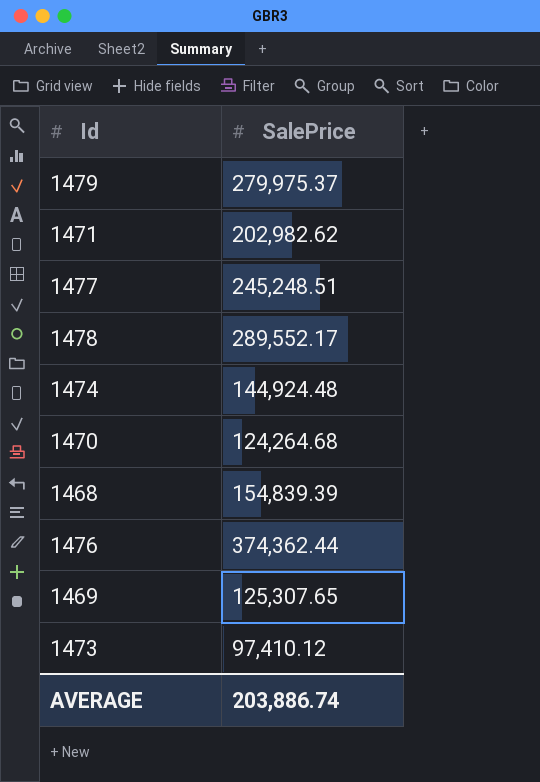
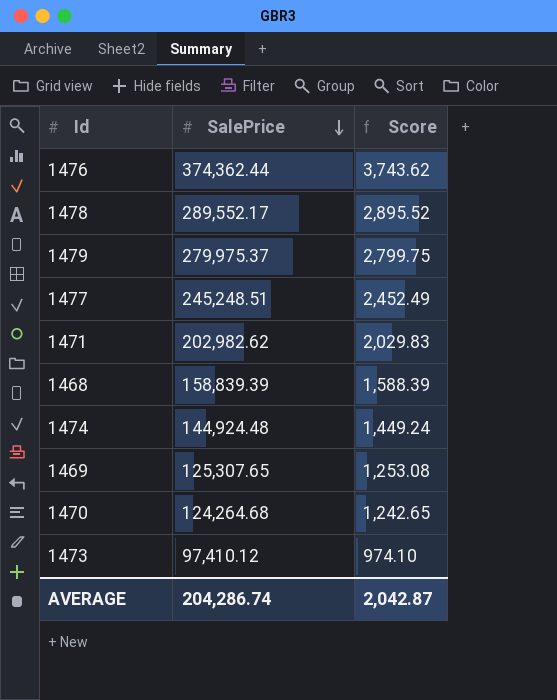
row order: none -> SalePrice descending
column Score | formula: none -> [SalePrice] * 0.01
1468 | SalePrice: 154,839.39 -> 158,839.39
AVERAGE | SalePrice: 203,886.74 -> 204,286.74

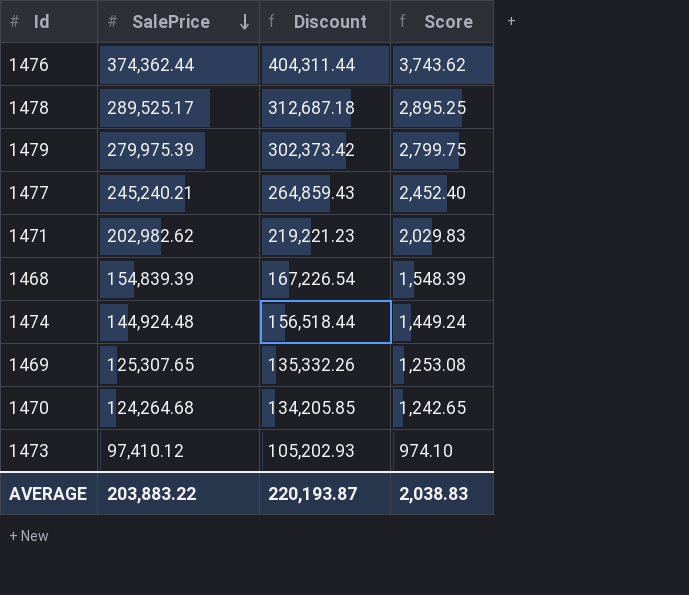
column Discount | formula: none -> [SalePrice] * 1.08
1478 | SalePrice: 289,552.17 -> 289,525.17
1478 | Score: 2,895.52 -> 2,895.25
1479 | SalePrice: 279,975.37 -> 279,975.39
1477 | SalePrice: 245,248.51 -> 245,240.21
1477 | Score: 2,452.49 -> 2,452.40
1468 | SalePrice: 158,839.39 -> 154,839.39
1468 | Score: 1,588.39 -> 1,548.39
AVERAGE | SalePrice: 204,286.74 -> 203,883.22
AVERAGE | Score: 2,042.87 -> 2,038.83

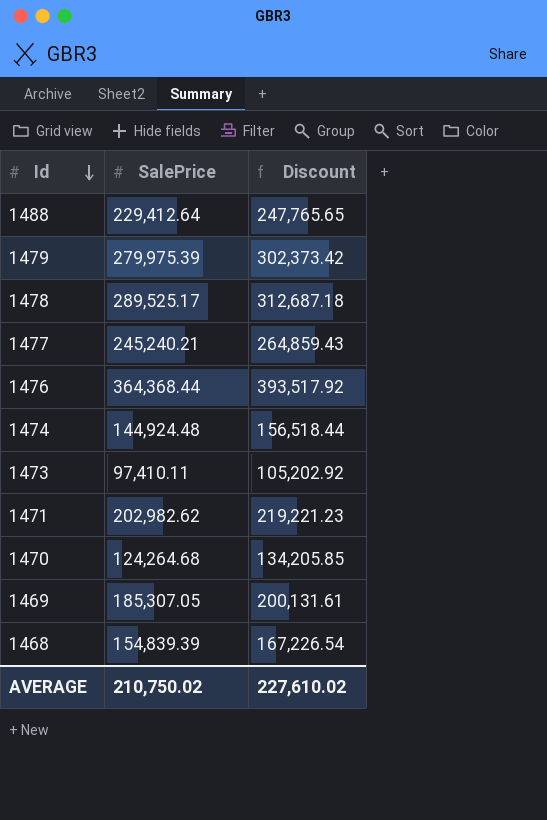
row order: SalePrice descending -> Id descending
column Score | formula: [SalePrice] * 0.01 -> none
row 1488: none -> 229,412.64 | 247,765.65
1476 | SalePrice: 374,362.44 -> 364,368.44
1476 | Discount: 404,311.44 -> 393,517.92
1473 | SalePrice: 97,410.12 -> 97,410.11
1473 | Discount: 105,202.93 -> 105,202.92
1469 | SalePrice: 125,307.65 -> 185,307.05
1469 | Discount: 135,332.26 -> 200,131.61
AVERAGE | SalePrice: 203,883.22 -> 210,750.02
AVERAGE | Discount: 220,193.87 -> 227,610.02

